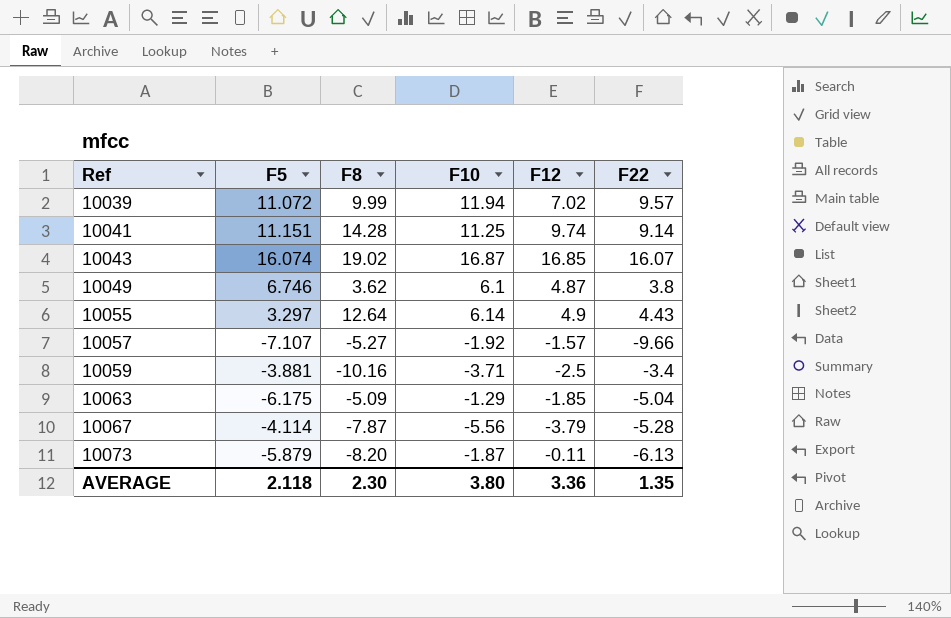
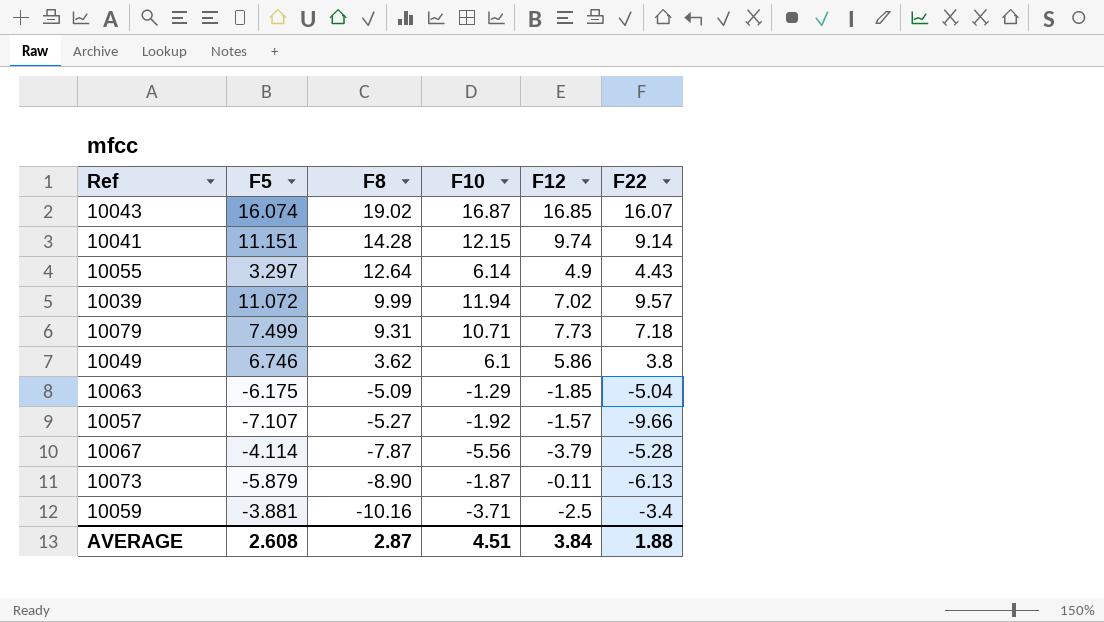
row order: Ref ascending -> F8 descending
10041 | F10: 11.25 -> 12.15
row 10079: none -> 7.499 | 9.31 | 10.71 | 7.73 | 7.18
10049 | F12: 4.87 -> 5.86
10073 | F8: -8.20 -> -8.90
AVERAGE | F5: 2.118 -> 2.608
AVERAGE | F8: 2.30 -> 2.87
AVERAGE | F10: 3.80 -> 4.51
AVERAGE | F12: 3.36 -> 3.84
AVERAGE | F22: 1.35 -> 1.88

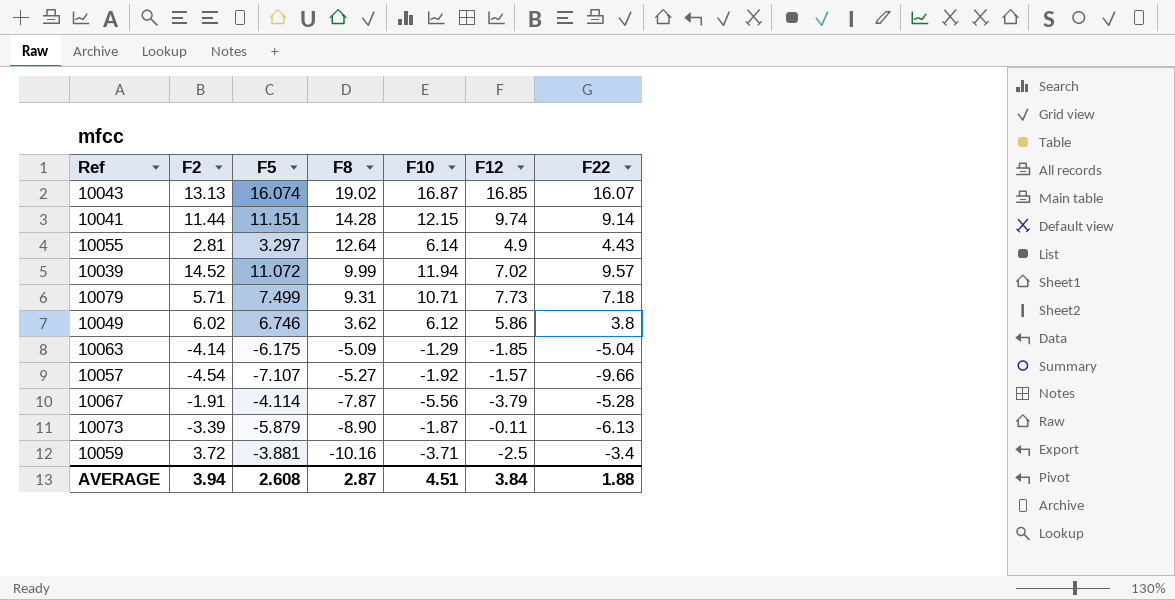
column F2 | position: none -> 2
10049 | F10: 6.1 -> 6.12

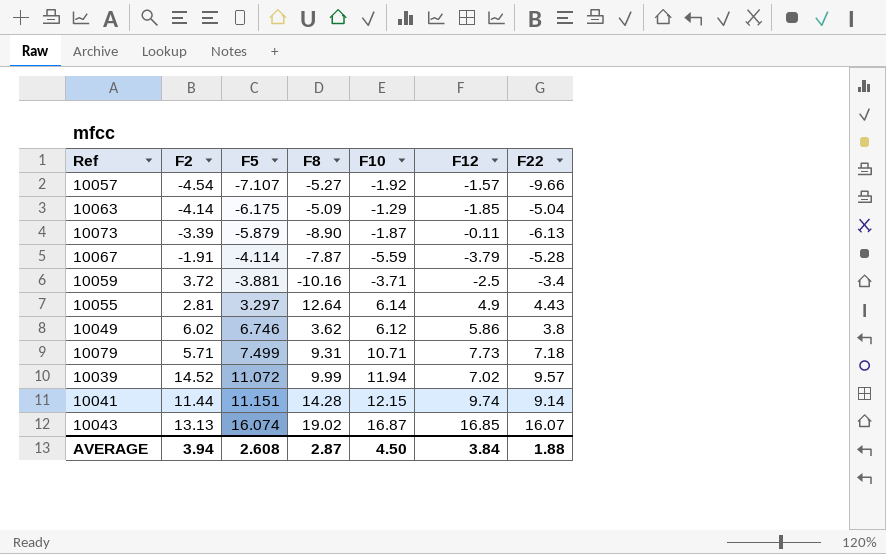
row order: F8 descending -> F5 ascending
10067 | F10: -5.56 -> -5.59
AVERAGE | F10: 4.51 -> 4.50

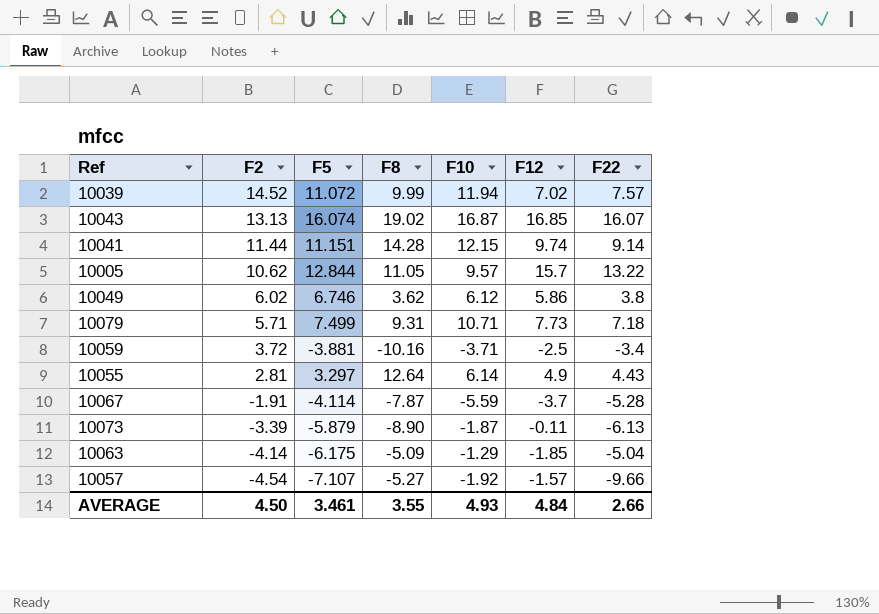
row order: F5 ascending -> F2 descending
10039 | F22: 9.57 -> 7.57
row 10005: none -> 10.62 | 12.844 | 11.05 | 9.57 | 15.7 | 13.22
10067 | F12: -3.79 -> -3.7
AVERAGE | F2: 3.94 -> 4.50
AVERAGE | F5: 2.608 -> 3.461
AVERAGE | F8: 2.87 -> 3.55
AVERAGE | F10: 4.50 -> 4.93
AVERAGE | F12: 3.84 -> 4.84
AVERAGE | F22: 1.88 -> 2.66

